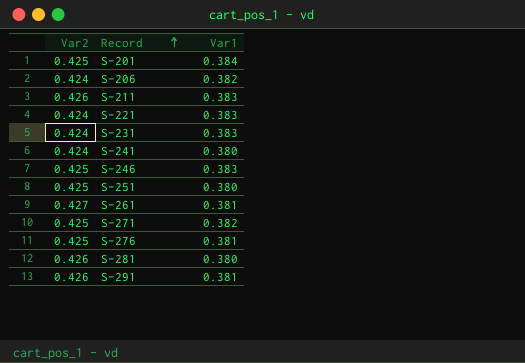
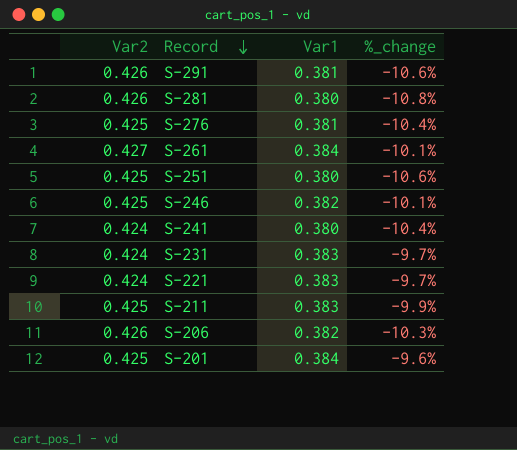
row order: Record ascending -> Record descending
column %_change | formula: none -> ([Var1] - [Var2]) / [Var2]
row S-271: 0.425 | 0.382 -> none
S-261 | Var1: 0.381 -> 0.384
S-246 | Var1: 0.383 -> 0.382
S-211 | Var2: 0.426 -> 0.425
S-206 | Var2: 0.424 -> 0.426

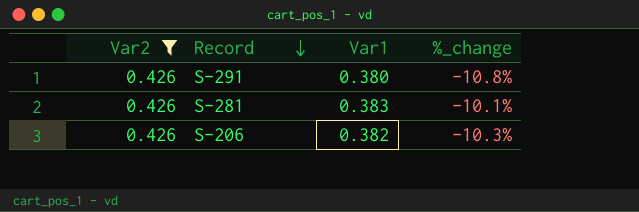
filter: none -> Var2 = 0.426
S-291 | Var1: 0.381 -> 0.380
S-291 | %_change: -10.6% -> -10.8%
S-281 | Var1: 0.380 -> 0.383
S-281 | %_change: -10.8% -> -10.1%

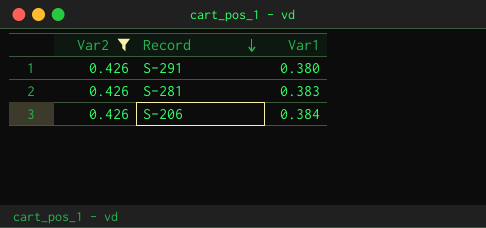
column %_change | formula: ([Var1] - [Var2]) / [Var2] -> none
S-206 | Var1: 0.382 -> 0.384

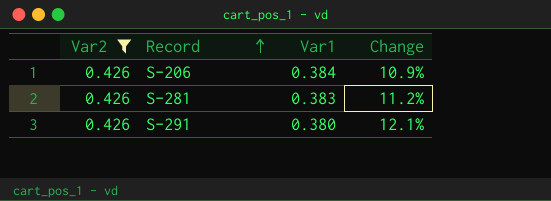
row order: Record descending -> Record ascending
column Change | formula: none -> ([Var2] - [Var1]) / [Var1]

